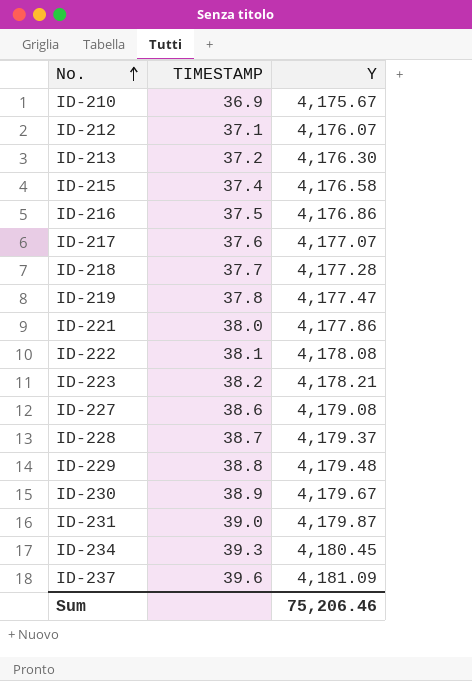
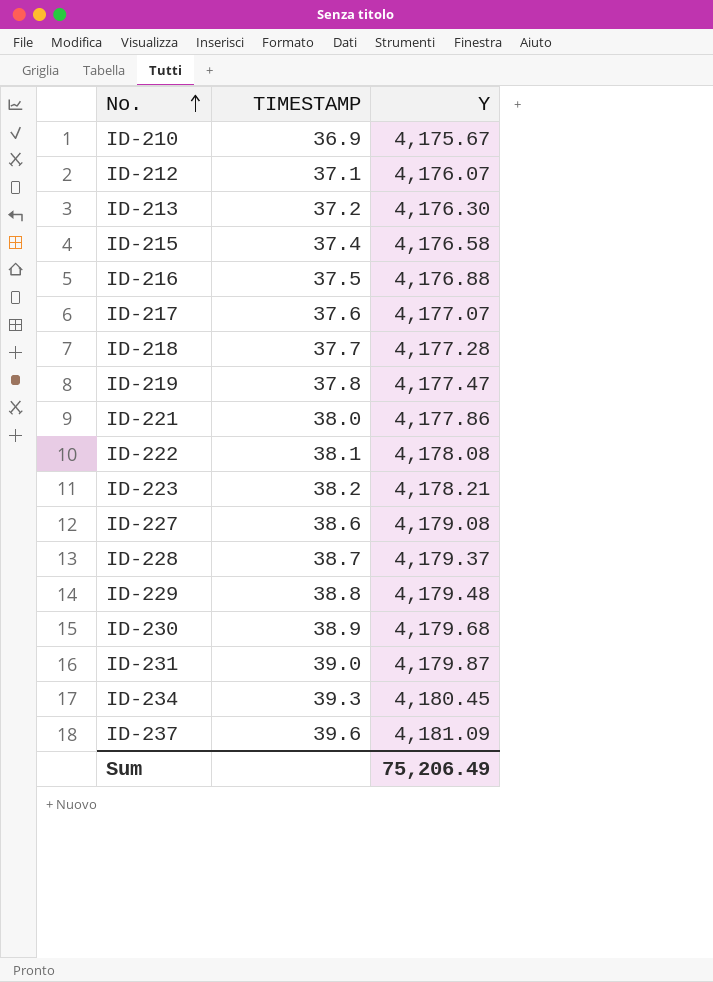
ID-216 | Y: 4,176.86 -> 4,176.88
ID-230 | Y: 4,179.67 -> 4,179.68
Sum | Y: 75,206.46 -> 75,206.49

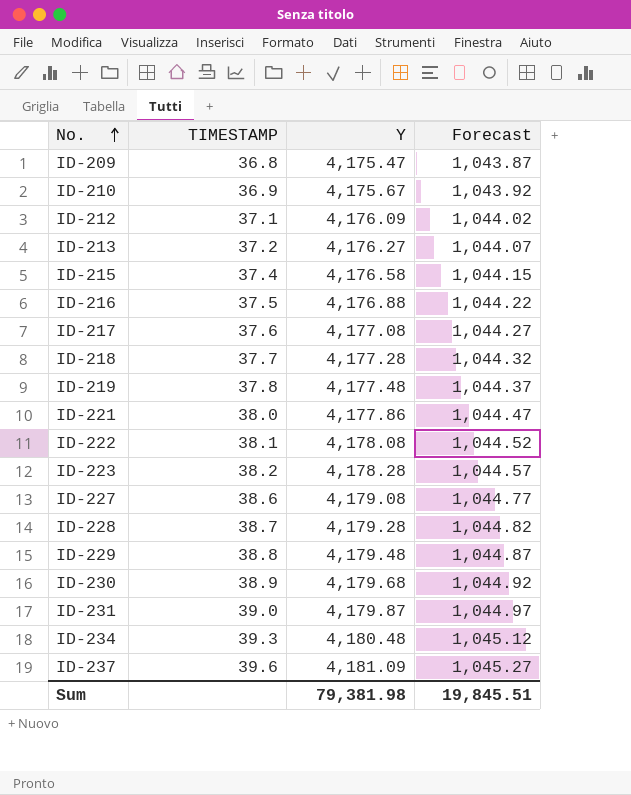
column Forecast | formula: none -> [Y] * 0.25
row ID-209: none -> 36.8 | 4,175.47 | 1,043.87
ID-212 | Y: 4,176.07 -> 4,176.09
ID-213 | Y: 4,176.30 -> 4,176.27
ID-217 | Y: 4,177.07 -> 4,177.08
ID-219 | Y: 4,177.47 -> 4,177.48
ID-223 | Y: 4,178.21 -> 4,178.28
ID-228 | Y: 4,179.37 -> 4,179.28
ID-234 | Y: 4,180.45 -> 4,180.48
Sum | Y: 75,206.49 -> 79,381.98

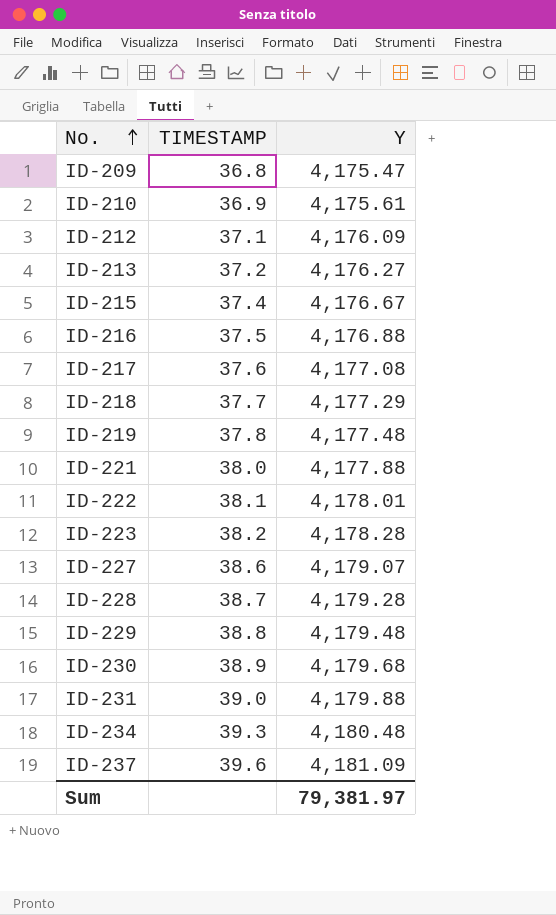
column Forecast | formula: [Y] * 0.25 -> none
ID-210 | Y: 4,175.67 -> 4,175.61
ID-215 | Y: 4,176.58 -> 4,176.67
ID-218 | Y: 4,177.28 -> 4,177.29
ID-221 | Y: 4,177.86 -> 4,177.88
ID-222 | Y: 4,178.08 -> 4,178.01
ID-227 | Y: 4,179.08 -> 4,179.07
ID-231 | Y: 4,179.87 -> 4,179.88
Sum | Y: 79,381.98 -> 79,381.97

